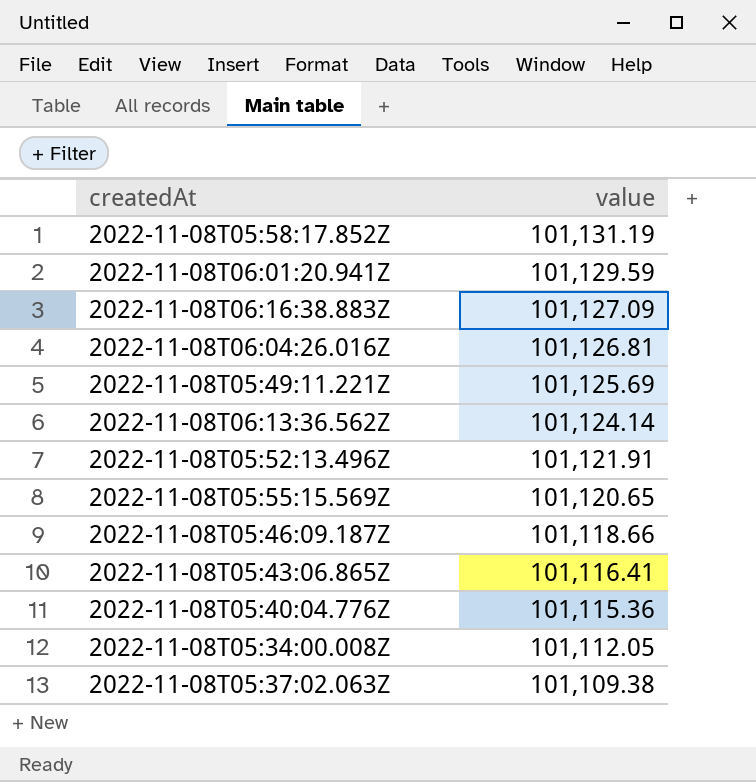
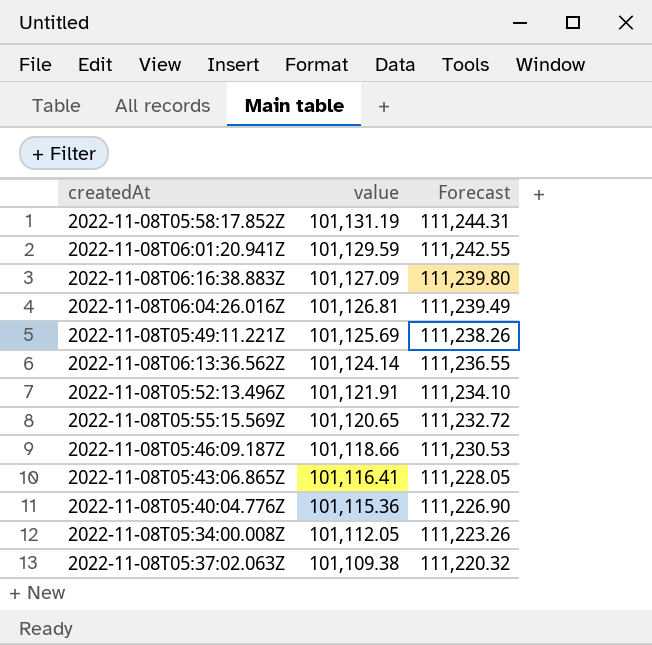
column Forecast | formula: none -> [value] * 1.1

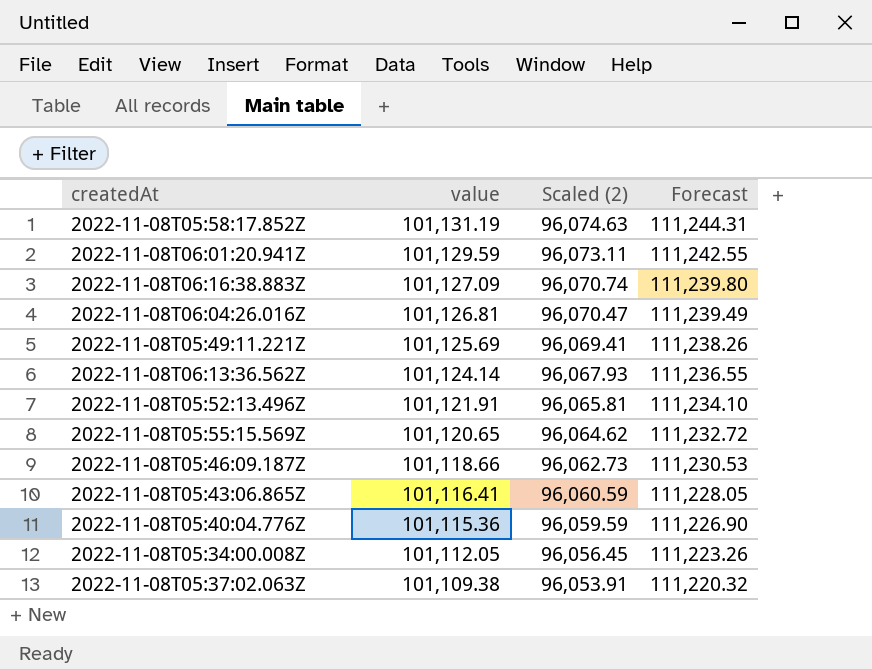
column Scaled (2) | formula: none -> [value] * 0.95

